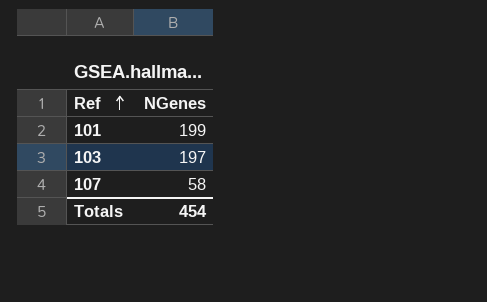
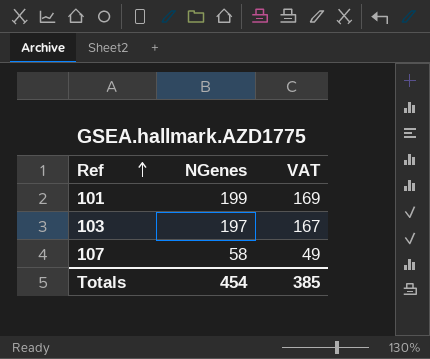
column VAT | formula: none -> [NGenes] * 0.85

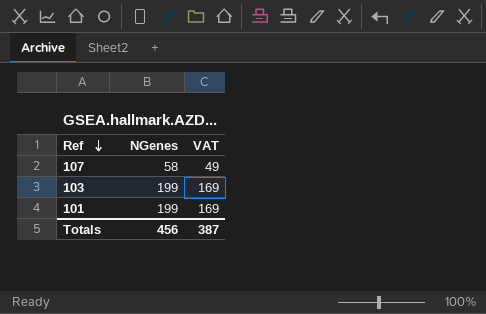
row order: Ref ascending -> Ref descending
103 | NGenes: 197 -> 199
103 | VAT: 167 -> 169
Totals | NGenes: 454 -> 456
Totals | VAT: 385 -> 387

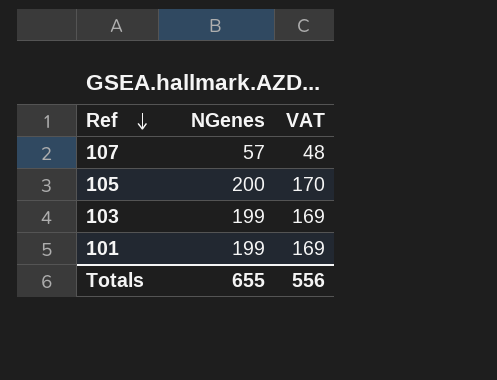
107 | NGenes: 58 -> 57
107 | VAT: 49 -> 48
row 105: none -> 200 | 170
Totals | NGenes: 456 -> 655
Totals | VAT: 387 -> 556

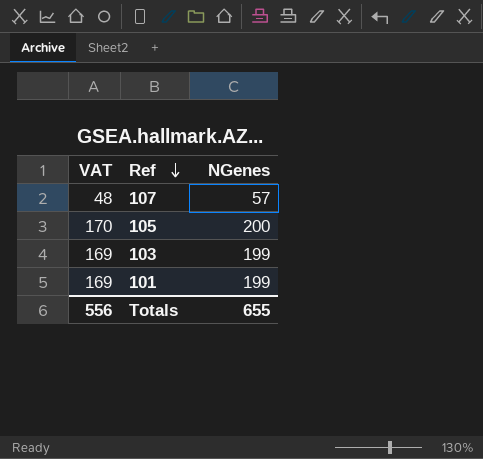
column VAT | position: 3 -> 1

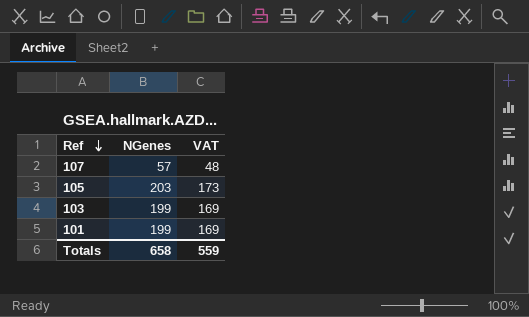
column VAT | position: 1 -> 3
105 | NGenes: 200 -> 203
105 | VAT: 170 -> 173
Totals | NGenes: 655 -> 658
Totals | VAT: 556 -> 559

